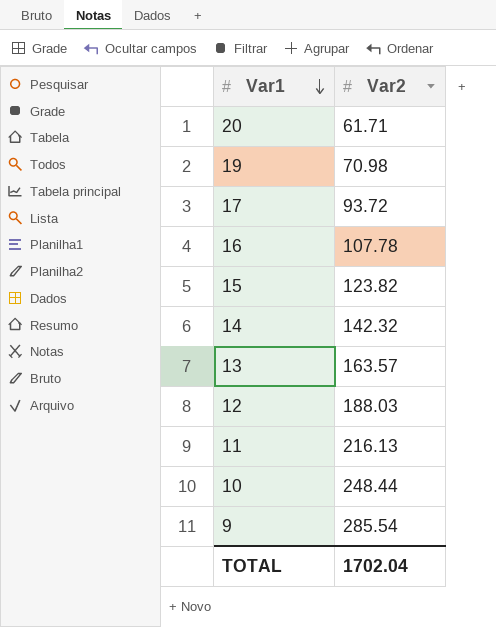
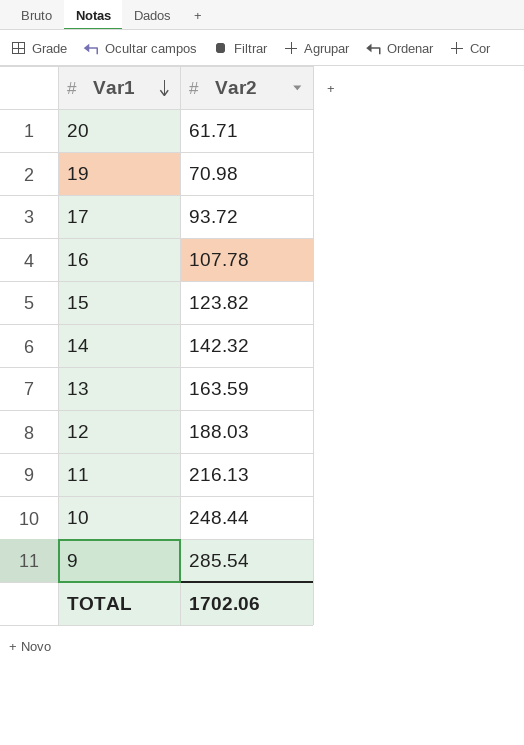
13 | Var2: 163.57 -> 163.59
TOTAL | Var2: 1702.04 -> 1702.06

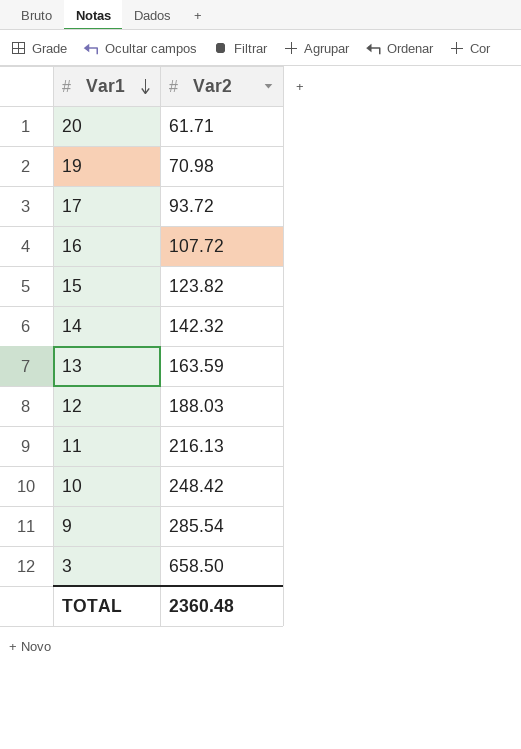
16 | Var2: 107.78 -> 107.72
10 | Var2: 248.44 -> 248.42
row 3: none -> 658.50
TOTAL | Var2: 1702.06 -> 2360.48

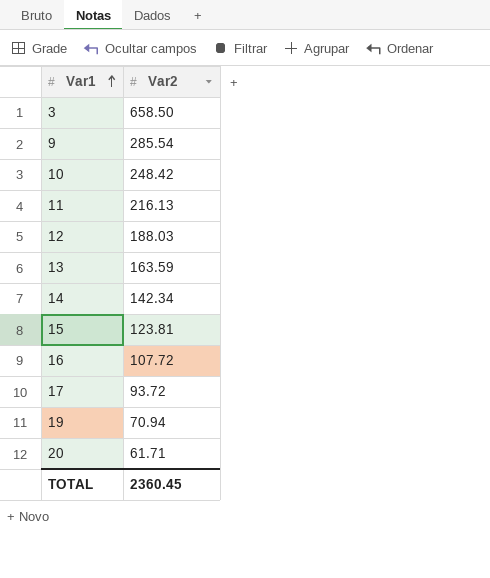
row order: Var1 descending -> Var1 ascending
14 | Var2: 142.32 -> 142.34
15 | Var2: 123.82 -> 123.81
19 | Var2: 70.98 -> 70.94
TOTAL | Var2: 2360.48 -> 2360.45

